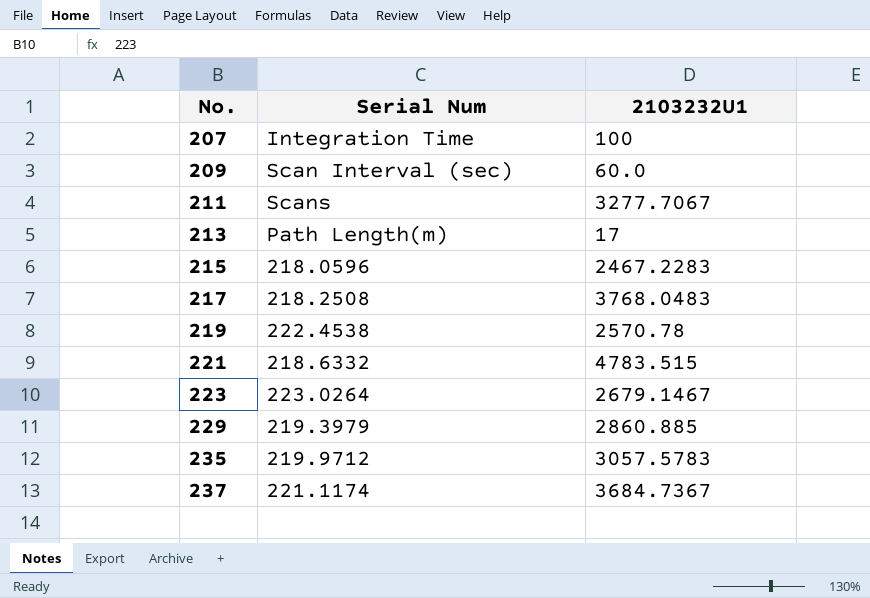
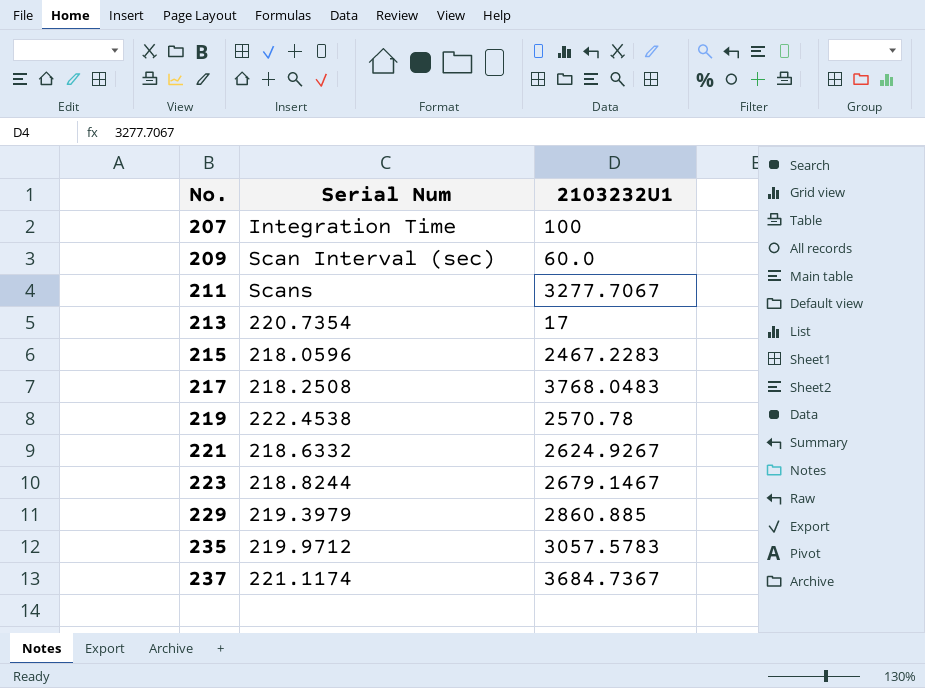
213 | Serial Num: Path Length(m) -> 220.7354
221 | 2103232U1: 4783.515 -> 2624.9267
223 | Serial Num: 223.0264 -> 218.8244

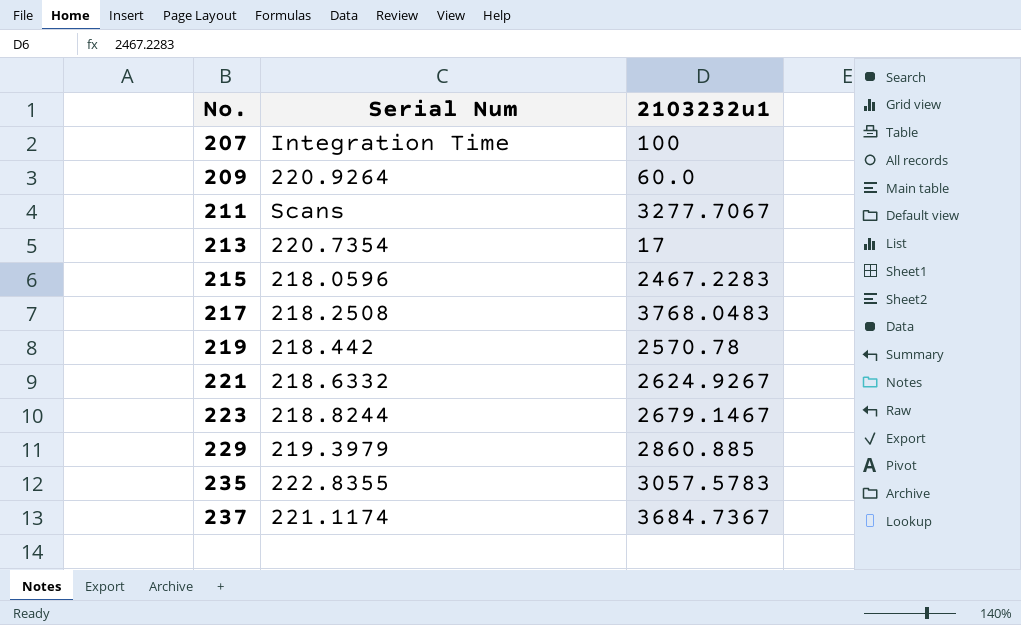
column name: 2103232U1 -> 2103232u1
209 | Serial Num: Scan Interval (sec) -> 220.9264
219 | Serial Num: 222.4538 -> 218.442
235 | Serial Num: 219.9712 -> 222.8355

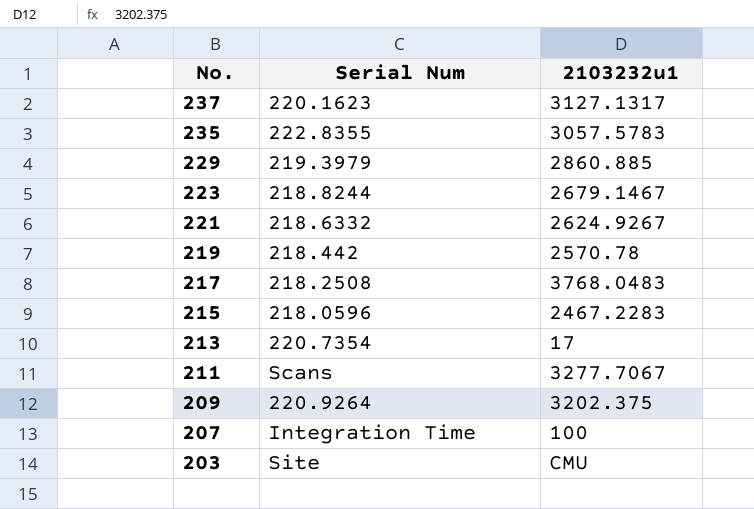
row order: No. ascending -> No. descending
237 | Serial Num: 221.1174 -> 220.1623
237 | 2103232u1: 3684.7367 -> 3127.1317
209 | 2103232u1: 60.0 -> 3202.375
row 203: none -> Site | CMU

